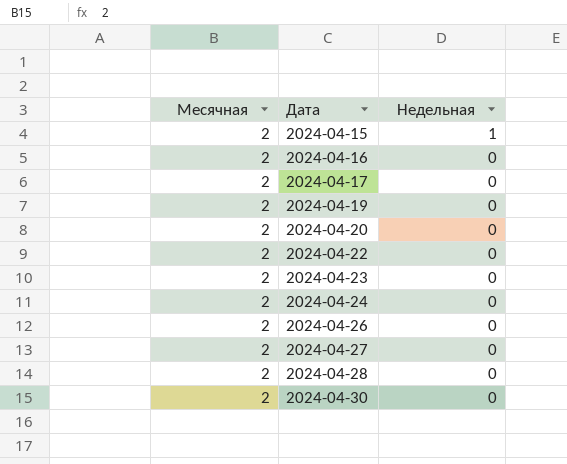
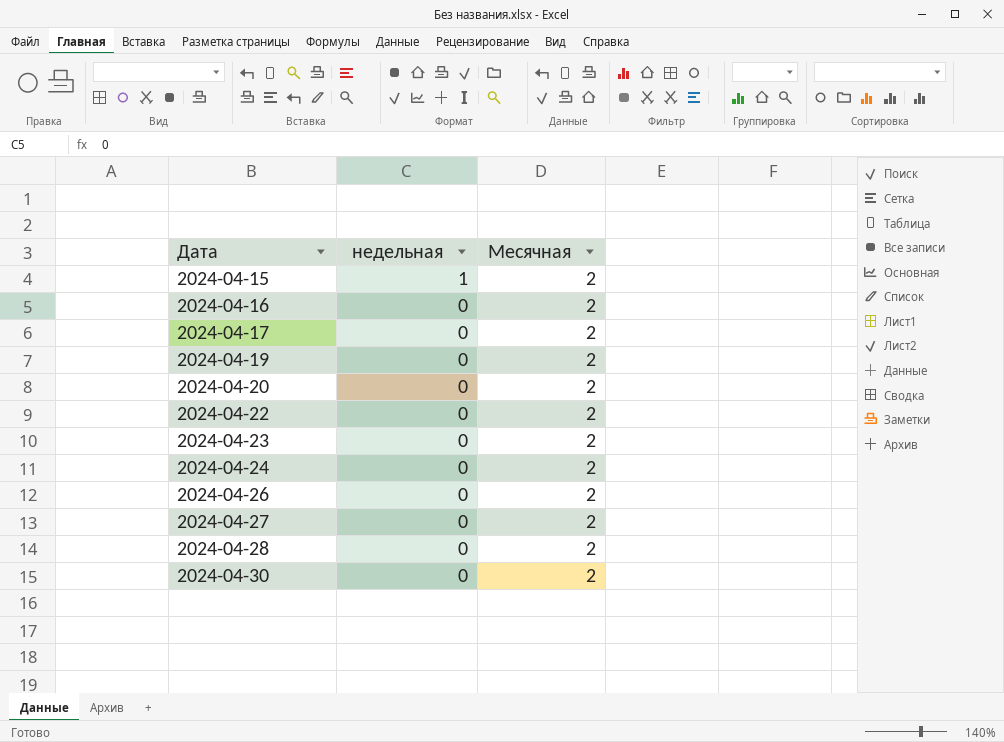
column name: Недельная -> недельная
column Месячная | position: 1 -> 3

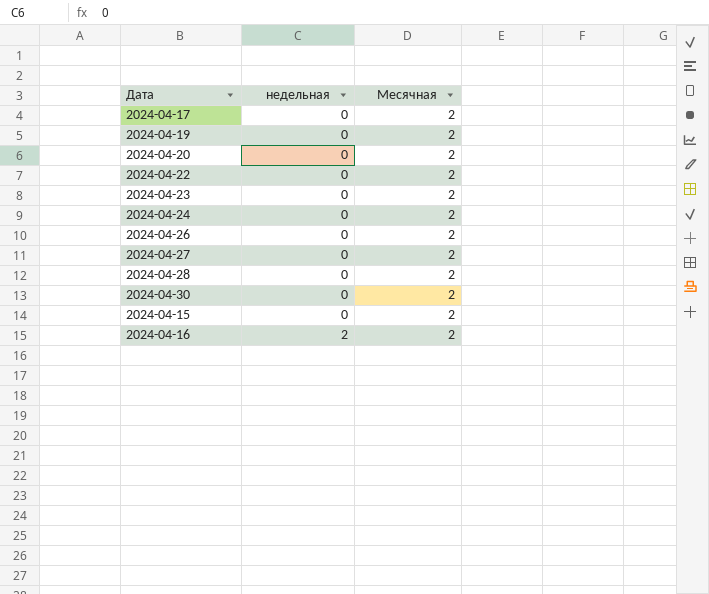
row order: Дата ascending -> недельная ascending
2024-04-15 | недельная: 1 -> 0
2024-04-16 | недельная: 0 -> 2

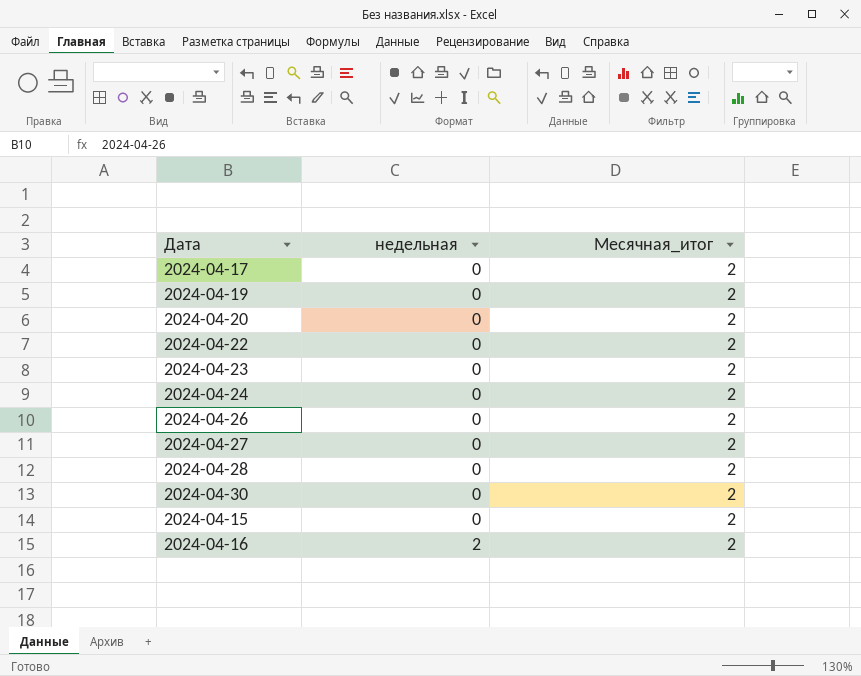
column name: Месячная -> Месячная_итог

